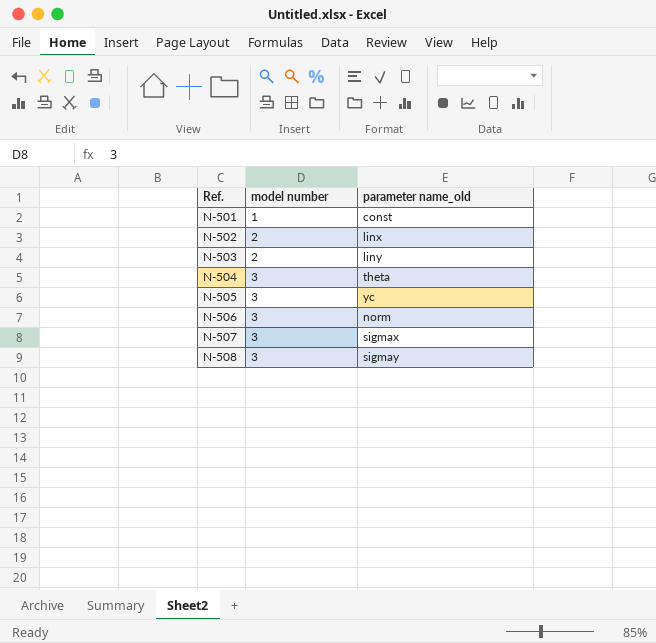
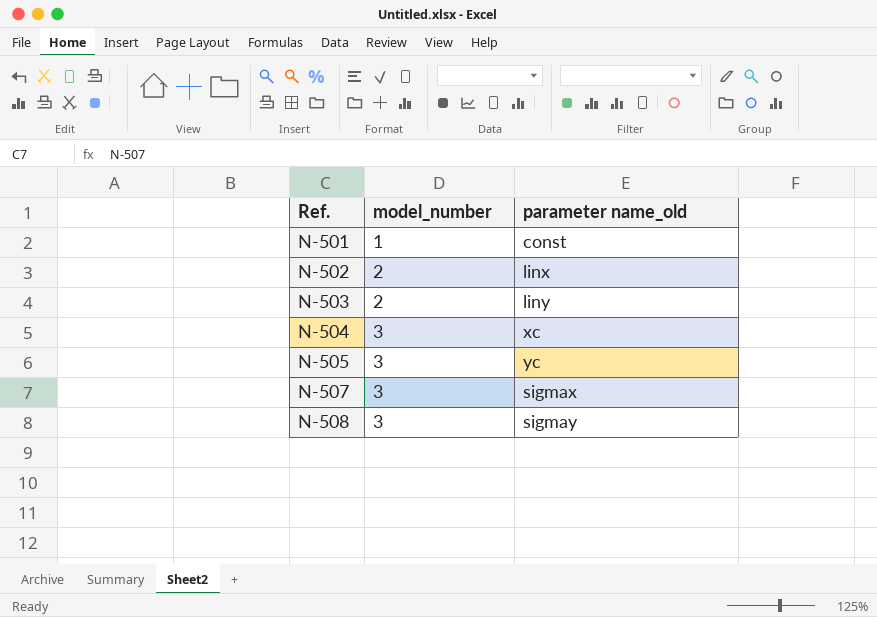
column name: model number -> model_number
row N-506: 3 | norm -> none
N-504 | parameter name_old: theta -> xc

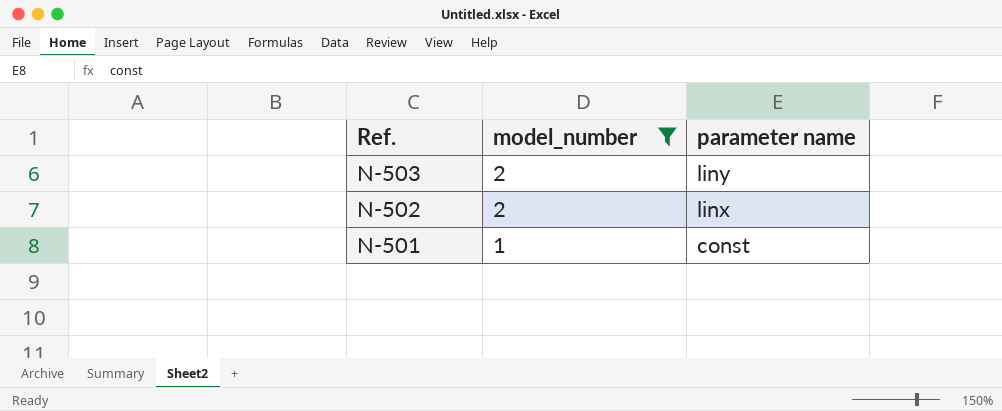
filter: none -> model_number != 3
row order: Ref. ascending -> Ref. descending
column name: parameter name_old -> parameter name

